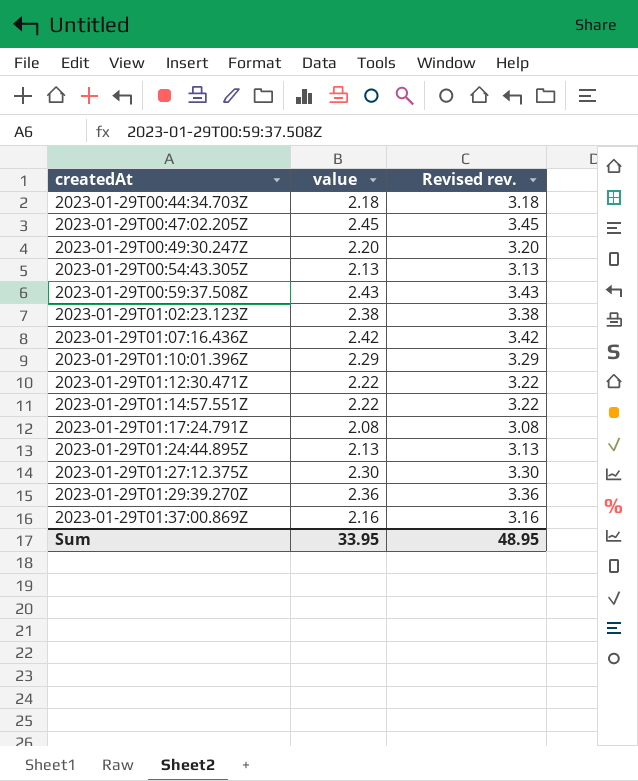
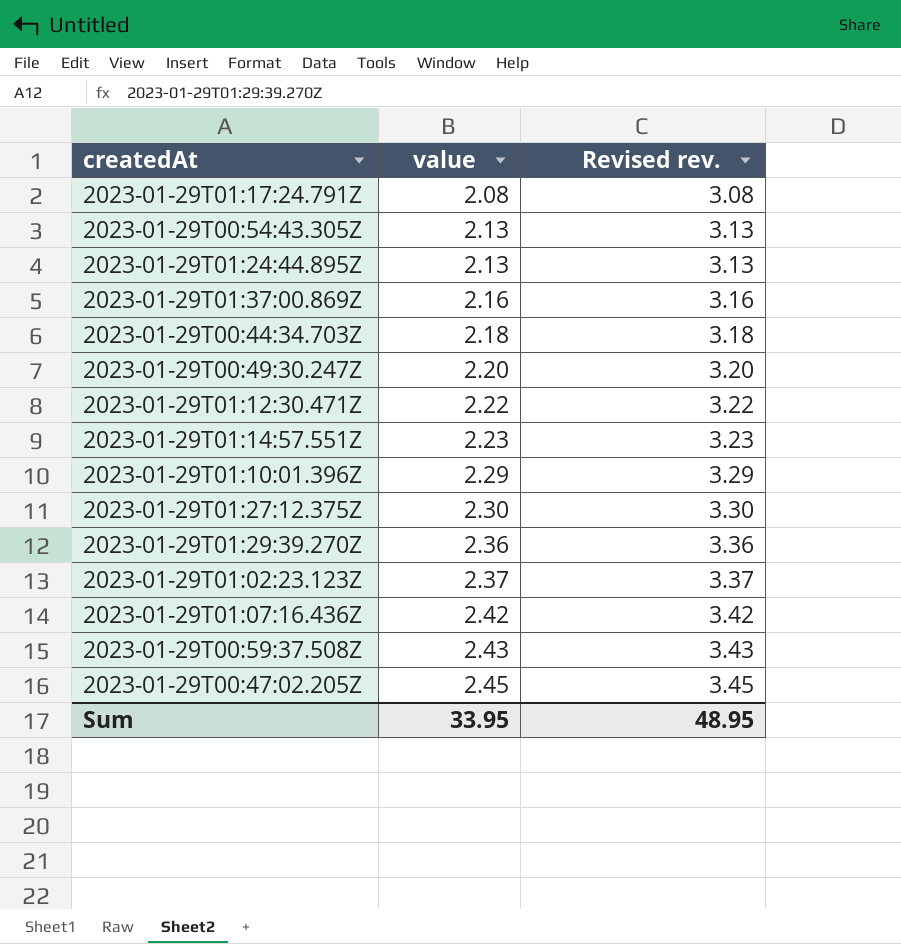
row order: createdAt ascending -> value ascending
2023-01-29T01:14:57.551Z | value: 2.22 -> 2.23
2023-01-29T01:14:57.551Z | Revised rev.: 3.22 -> 3.23
2023-01-29T01:02:23.123Z | value: 2.38 -> 2.37
2023-01-29T01:02:23.123Z | Revised rev.: 3.38 -> 3.37

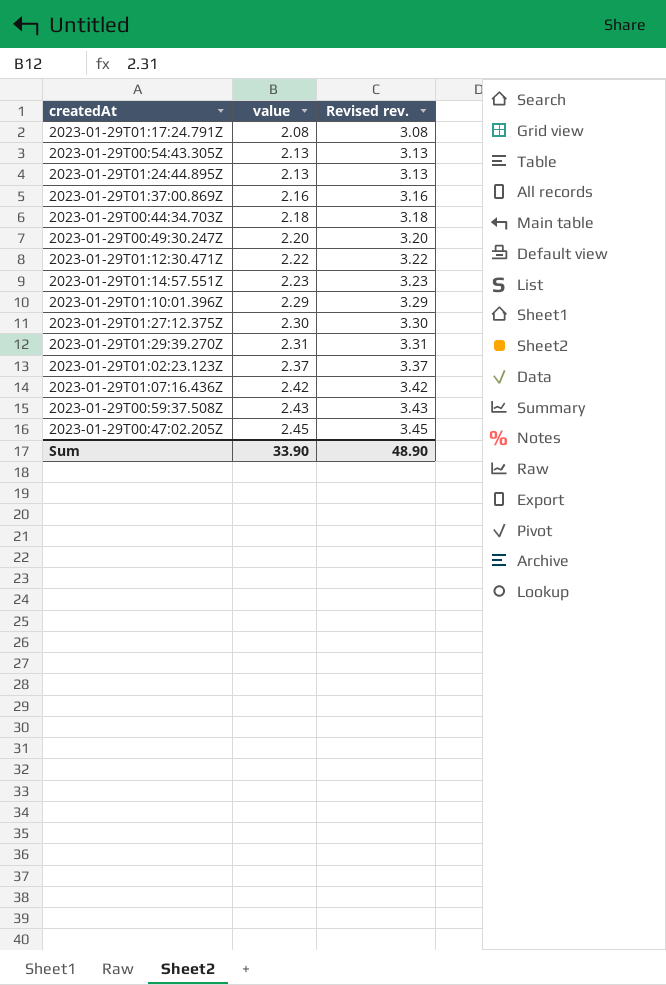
2023-01-29T01:29:39.270Z | value: 2.36 -> 2.31
2023-01-29T01:29:39.270Z | Revised rev.: 3.36 -> 3.31
Sum | value: 33.95 -> 33.90
Sum | Revised rev.: 48.95 -> 48.90

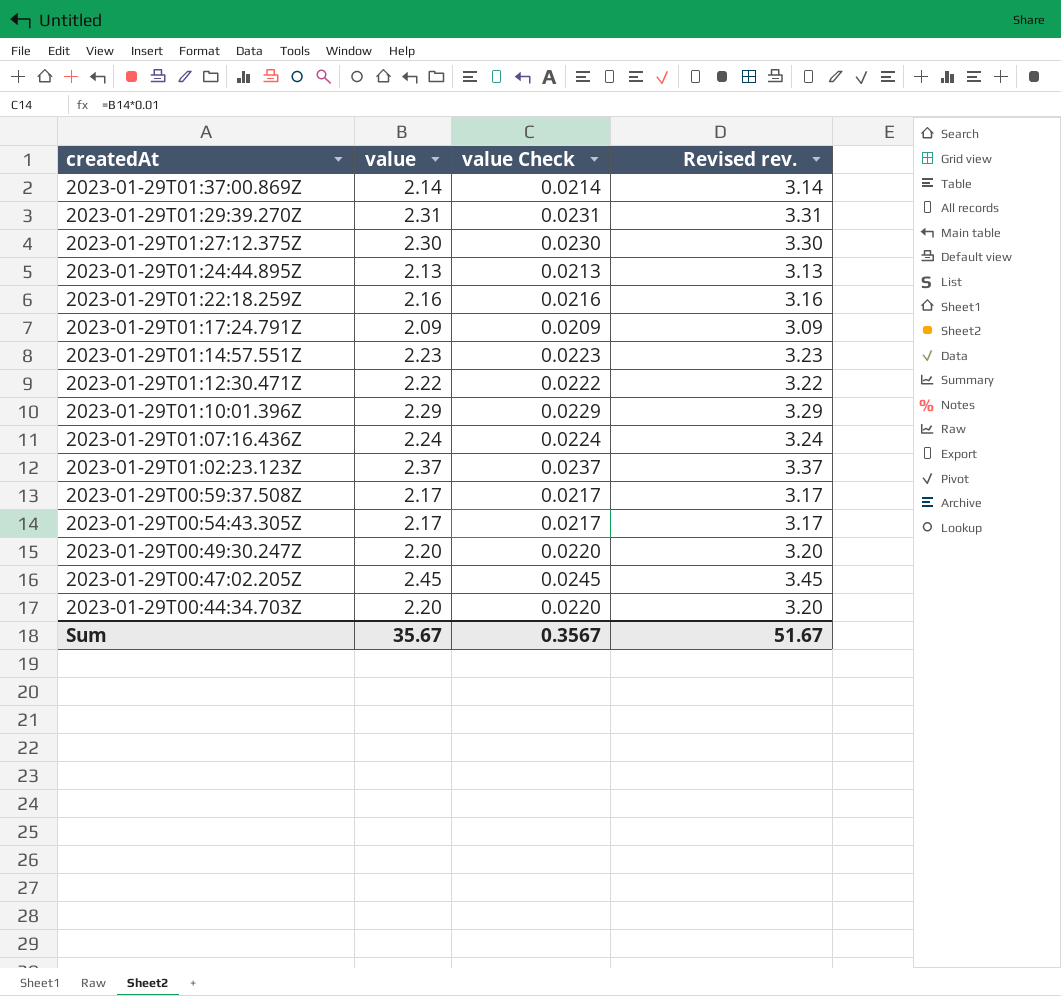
row order: value ascending -> createdAt descending
column value Check | formula: none -> [value] * 0.01
2023-01-29T01:37:00.869Z | value: 2.16 -> 2.14
2023-01-29T01:37:00.869Z | Revised rev.: 3.16 -> 3.14
row 2023-01-29T01:22:18.259Z: none -> 2.16 | 0.0216 | 3.16
2023-01-29T01:17:24.791Z | value: 2.08 -> 2.09
2023-01-29T01:17:24.791Z | Revised rev.: 3.08 -> 3.09
2023-01-29T01:07:16.436Z | value: 2.42 -> 2.24
2023-01-29T01:07:16.436Z | Revised rev.: 3.42 -> 3.24
2023-01-29T00:59:37.508Z | value: 2.43 -> 2.17
2023-01-29T00:59:37.508Z | Revised rev.: 3.43 -> 3.17
2023-01-29T00:54:43.305Z | value: 2.13 -> 2.17
2023-01-29T00:54:43.305Z | Revised rev.: 3.13 -> 3.17
2023-01-29T00:44:34.703Z | value: 2.18 -> 2.20
2023-01-29T00:44:34.703Z | Revised rev.: 3.18 -> 3.20
Sum | value: 33.90 -> 35.67
Sum | Revised rev.: 48.90 -> 51.67

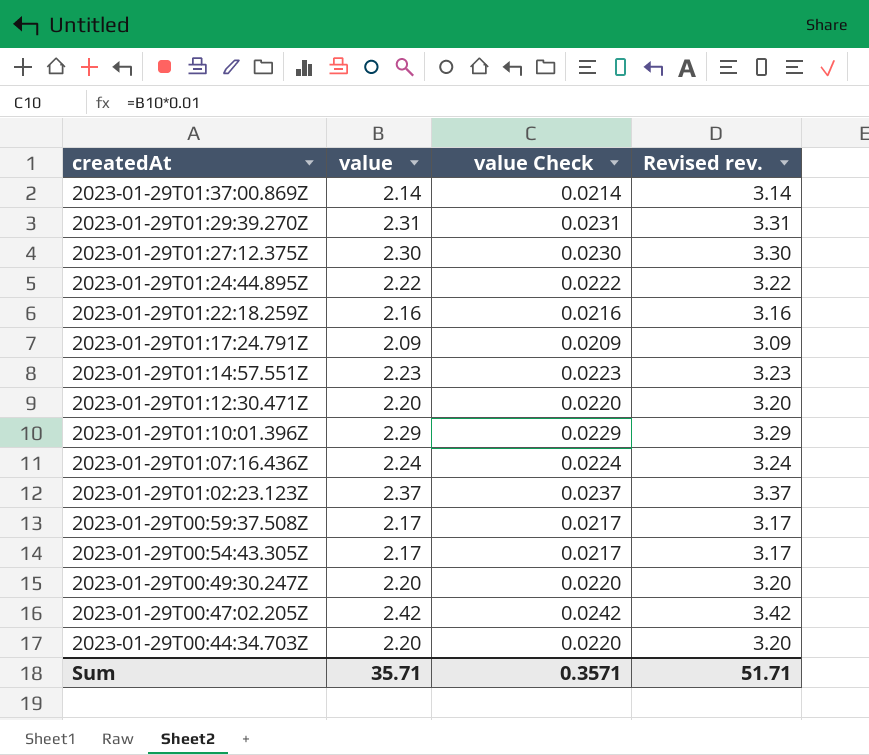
2023-01-29T01:24:44.895Z | value: 2.13 -> 2.22
2023-01-29T01:24:44.895Z | value Check: 0.0213 -> 0.0222
2023-01-29T01:24:44.895Z | Revised rev.: 3.13 -> 3.22
2023-01-29T01:12:30.471Z | value: 2.22 -> 2.20
2023-01-29T01:12:30.471Z | value Check: 0.0222 -> 0.0220
2023-01-29T01:12:30.471Z | Revised rev.: 3.22 -> 3.20
2023-01-29T00:47:02.205Z | value: 2.45 -> 2.42
2023-01-29T00:47:02.205Z | value Check: 0.0245 -> 0.0242
2023-01-29T00:47:02.205Z | Revised rev.: 3.45 -> 3.42
Sum | value: 35.67 -> 35.71
Sum | value Check: 0.3567 -> 0.3571
Sum | Revised rev.: 51.67 -> 51.71

